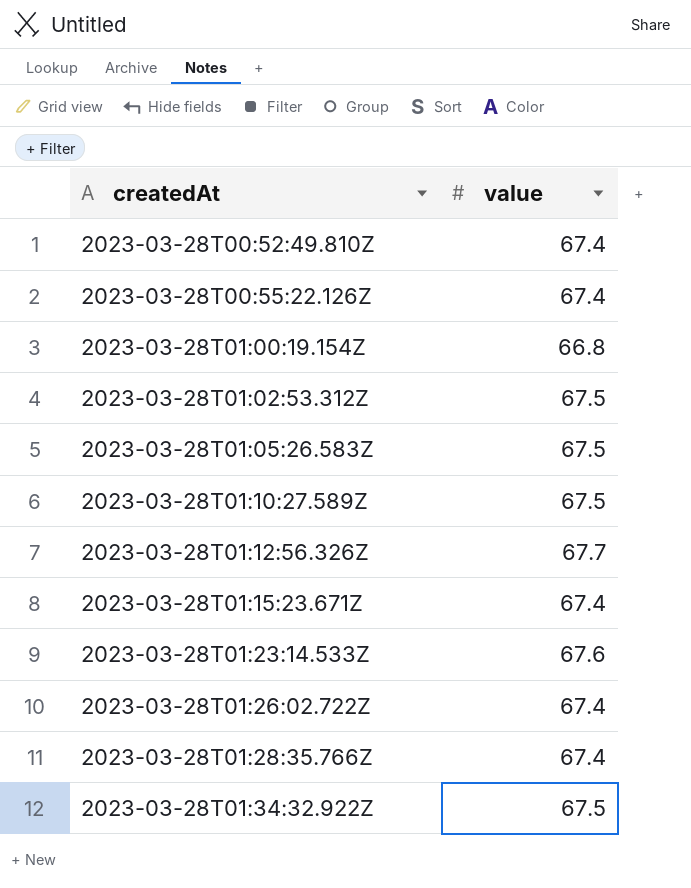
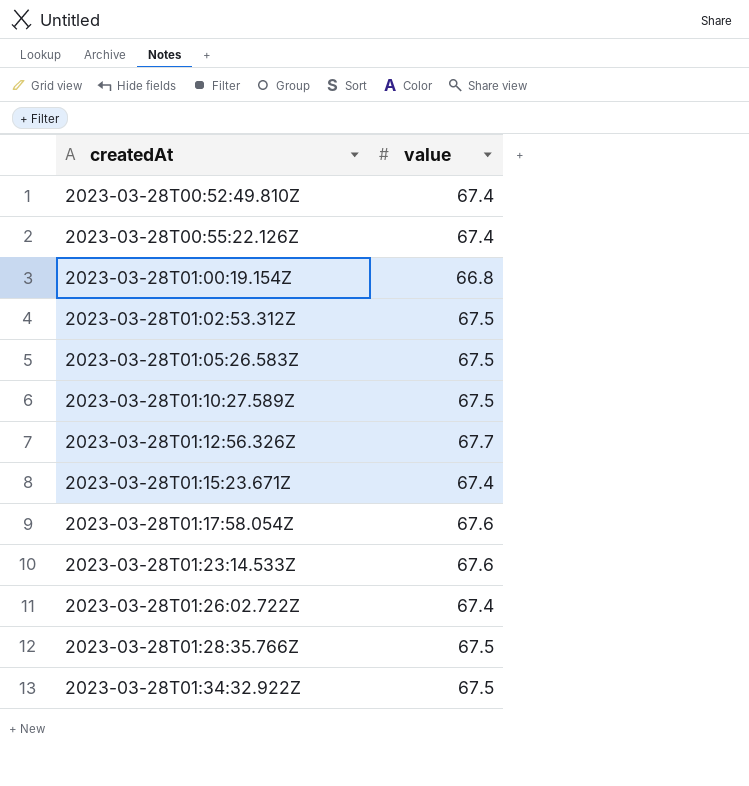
row 2023-03-28T01:17:58.054Z: none -> 67.6
2023-03-28T01:28:35.766Z | value: 67.4 -> 67.5

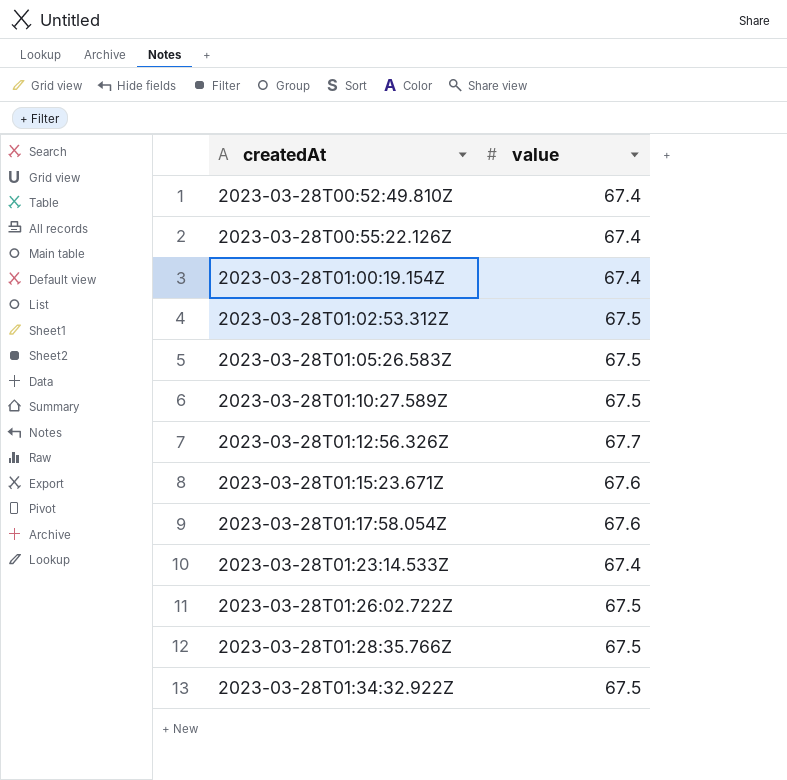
2023-03-28T01:00:19.154Z | value: 66.8 -> 67.4
2023-03-28T01:15:23.671Z | value: 67.4 -> 67.6
2023-03-28T01:23:14.533Z | value: 67.6 -> 67.4
2023-03-28T01:26:02.722Z | value: 67.4 -> 67.5

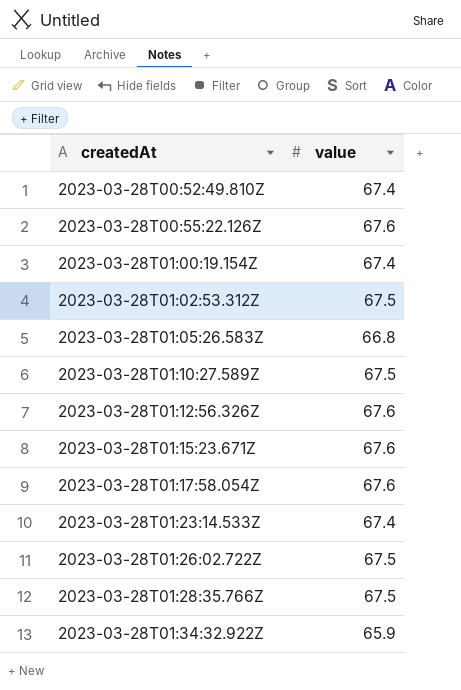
2023-03-28T00:55:22.126Z | value: 67.4 -> 67.6
2023-03-28T01:05:26.583Z | value: 67.5 -> 66.8
2023-03-28T01:12:56.326Z | value: 67.7 -> 67.6
2023-03-28T01:34:32.922Z | value: 67.5 -> 65.9

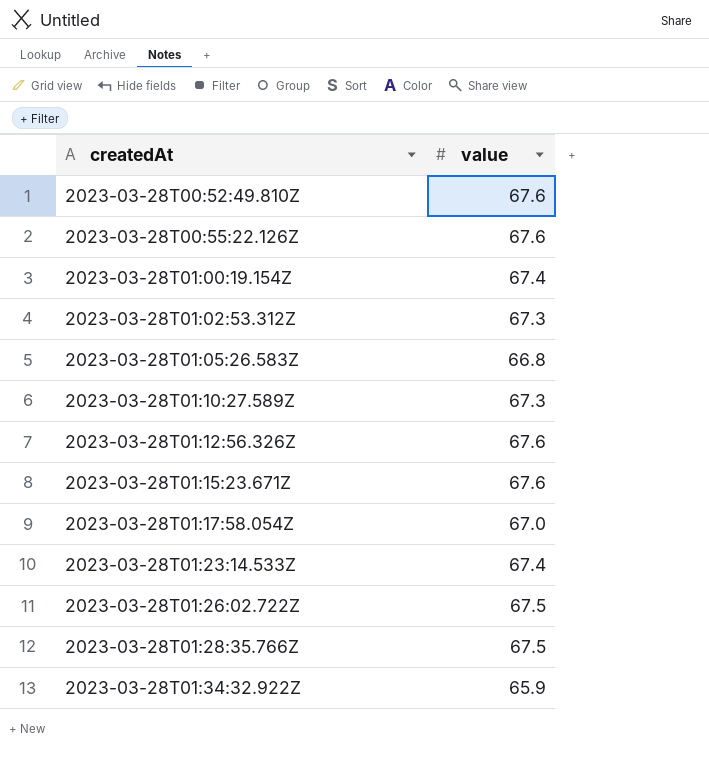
2023-03-28T00:52:49.810Z | value: 67.4 -> 67.6
2023-03-28T01:02:53.312Z | value: 67.5 -> 67.3
2023-03-28T01:10:27.589Z | value: 67.5 -> 67.3
2023-03-28T01:17:58.054Z | value: 67.6 -> 67.0

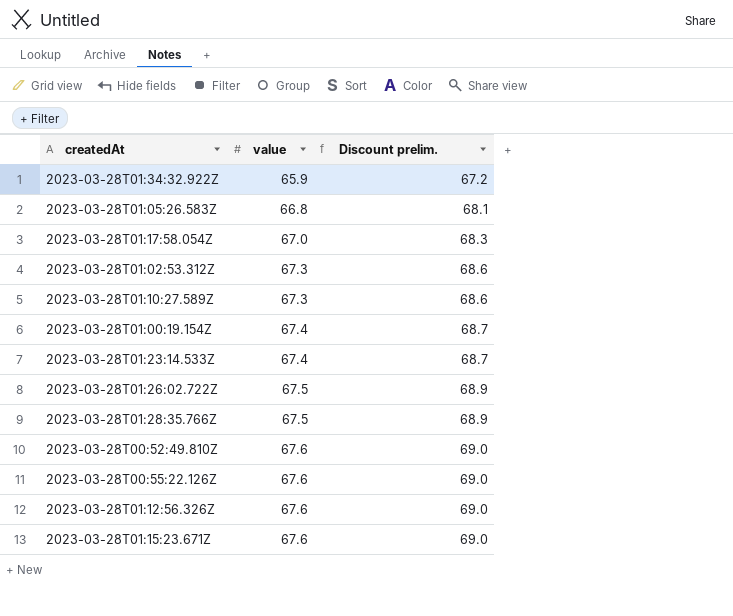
row order: createdAt ascending -> value ascending
column Discount prelim. | formula: none -> [value] * 1.02

